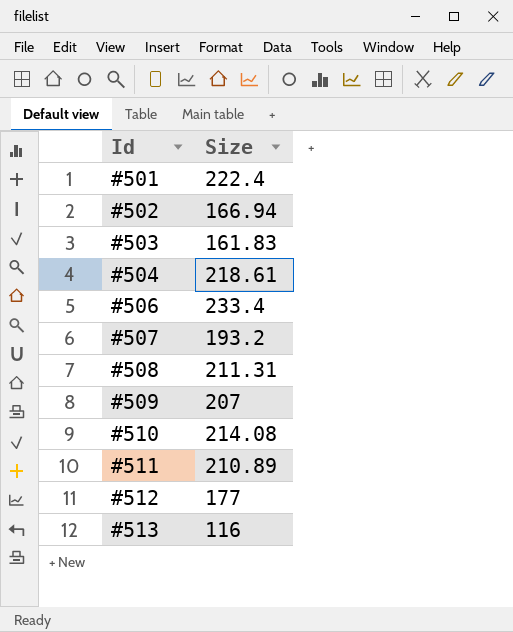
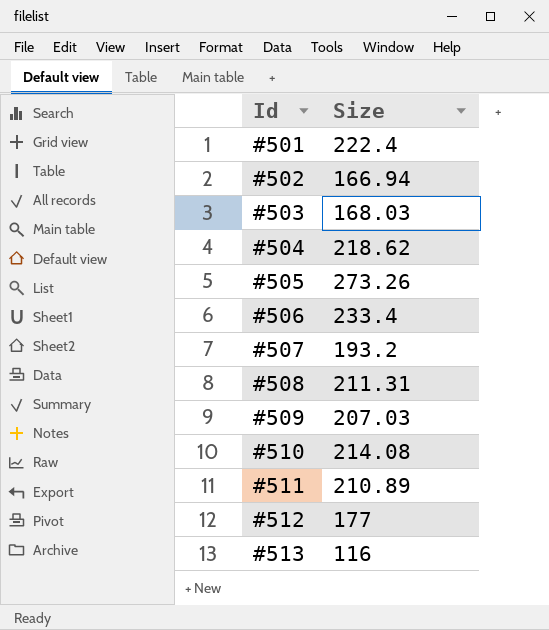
#503 | Size: 161.83 -> 168.03
#504 | Size: 218.61 -> 218.62
row #505: none -> 273.26
#509 | Size: 207 -> 207.03

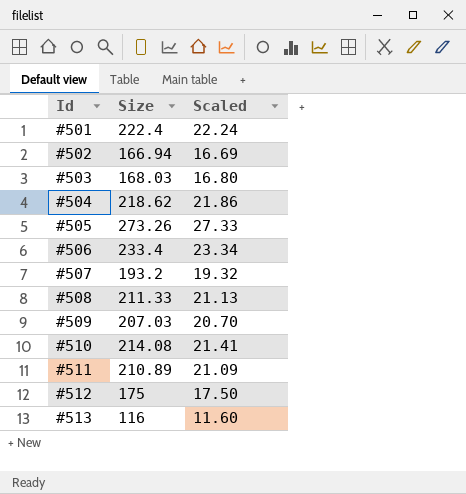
column Scaled | formula: none -> [Size] * 0.1
#508 | Size: 211.31 -> 211.33
#512 | Size: 177 -> 175

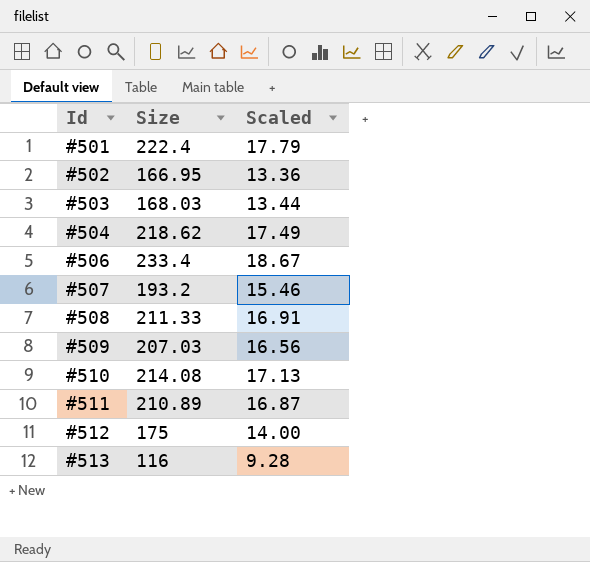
column Scaled | formula: [Size] * 0.1 -> [Size] * 0.08
row #505: 273.26 | 27.33 -> none
#502 | Size: 166.94 -> 166.95

